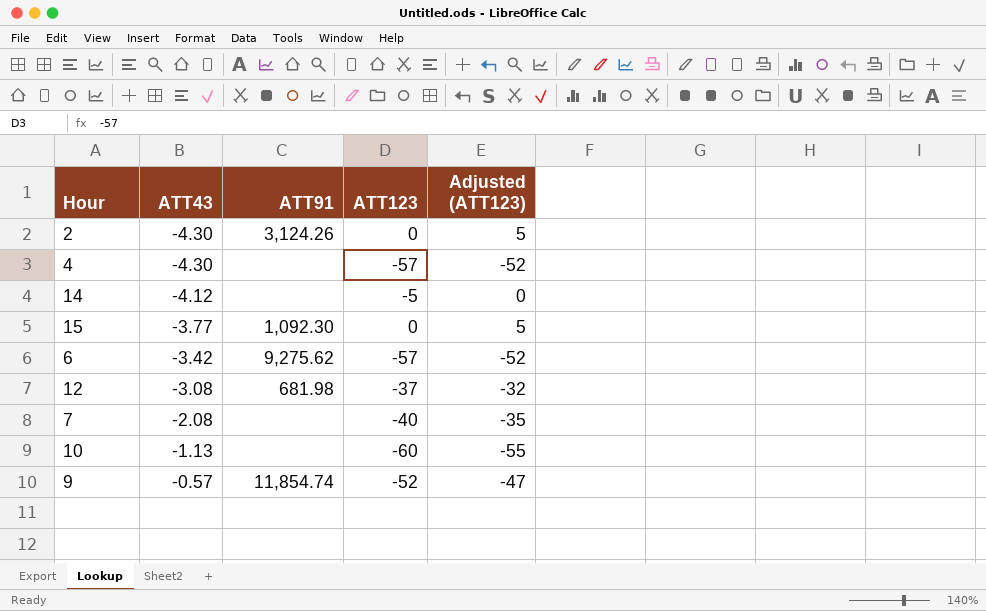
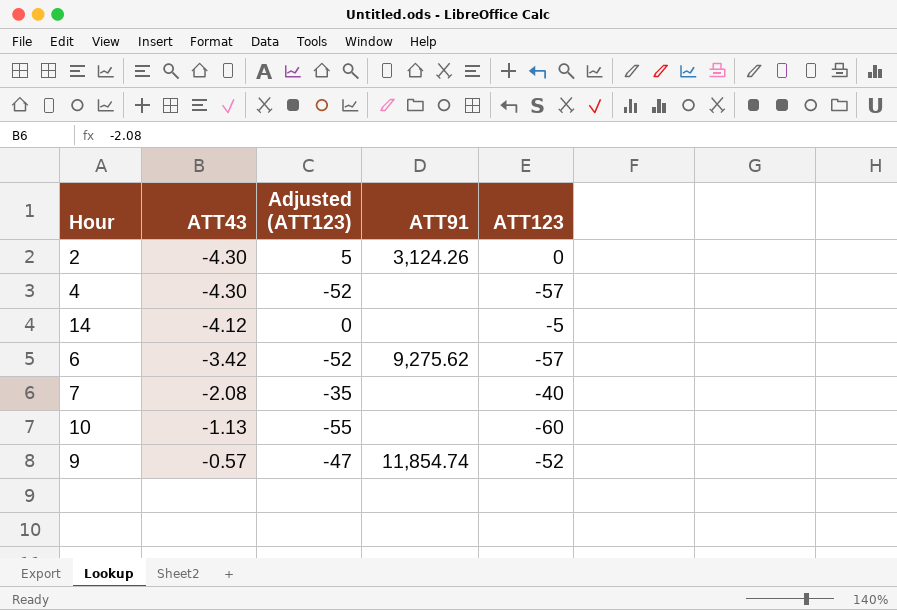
column Adjusted (ATT123) | position: 5 -> 3
row 15: -3.77 | 1,092.30 | 0 | 5 -> none
row 12: -3.08 | 681.98 | -37 | -32 -> none

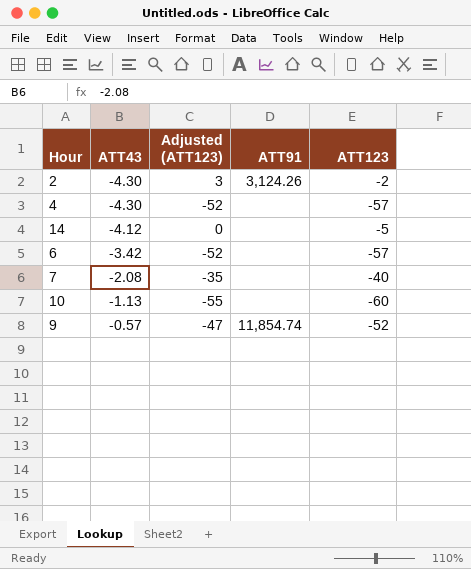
2 | Adjusted (ATT123): 5 -> 3
2 | ATT123: 0 -> -2
6 | ATT91: 9,275.62 -> none

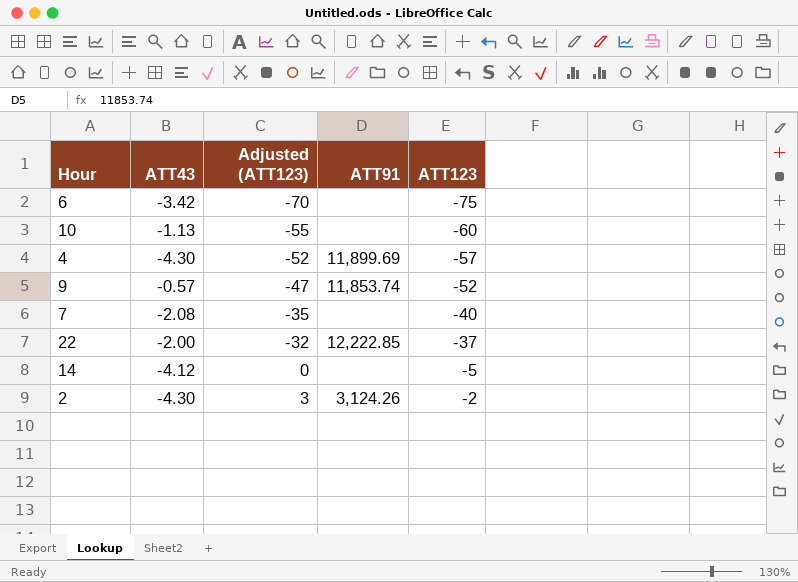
row order: ATT43 ascending -> Adjusted (ATT123) ascending
6 | Adjusted (ATT123): -52 -> -70
6 | ATT123: -57 -> -75
4 | ATT91: none -> 11,899.69
9 | ATT91: 11,854.74 -> 11,853.74
row 22: none -> -2.00 | -32 | 12,222.85 | -37

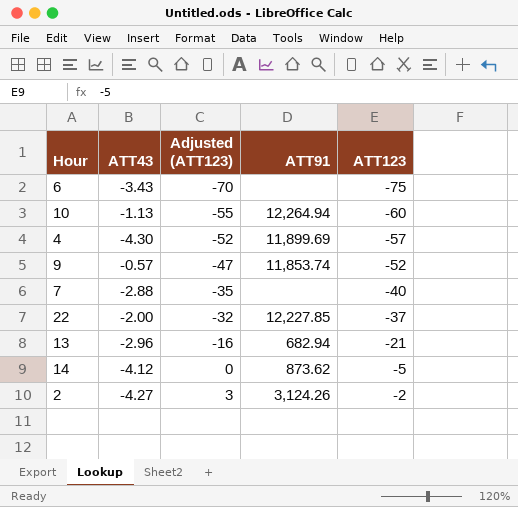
6 | ATT43: -3.42 -> -3.43
10 | ATT91: none -> 12,264.94
7 | ATT43: -2.08 -> -2.88
22 | ATT91: 12,222.85 -> 12,227.85
row 13: none -> -2.96 | -16 | 682.94 | -21
14 | ATT91: none -> 873.62
2 | ATT43: -4.30 -> -4.27

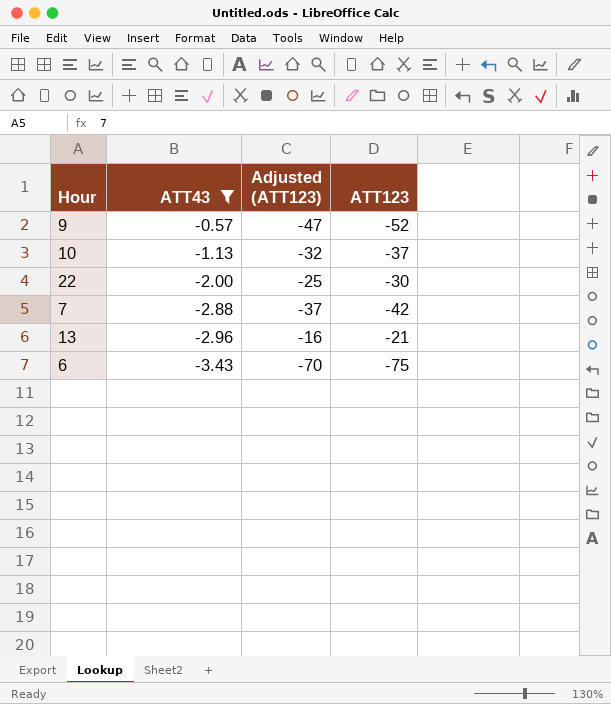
filter: none -> ATT43 >= -3.43
row order: Adjusted (ATT123) ascending -> ATT43 descending
column ATT91 | position: 4 -> none
10 | Adjusted (ATT123): -55 -> -32
10 | ATT123: -60 -> -37
22 | Adjusted (ATT123): -32 -> -25
22 | ATT123: -37 -> -30
7 | Adjusted (ATT123): -35 -> -37
7 | ATT123: -40 -> -42

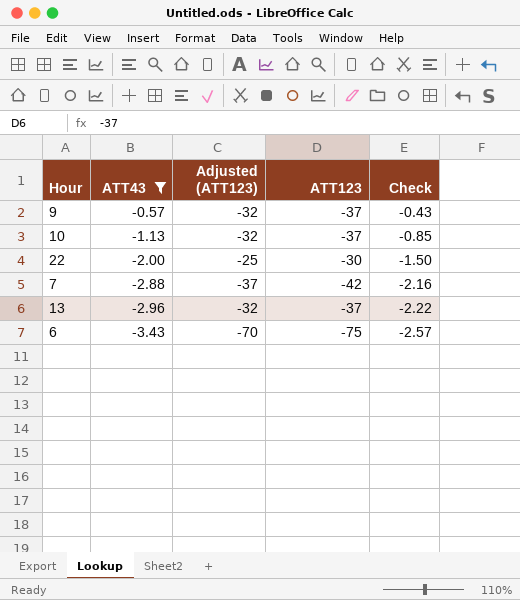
column Check | formula: none -> [ATT43] * 0.75
9 | Adjusted (ATT123): -47 -> -32
9 | ATT123: -52 -> -37
13 | Adjusted (ATT123): -16 -> -32
13 | ATT123: -21 -> -37

